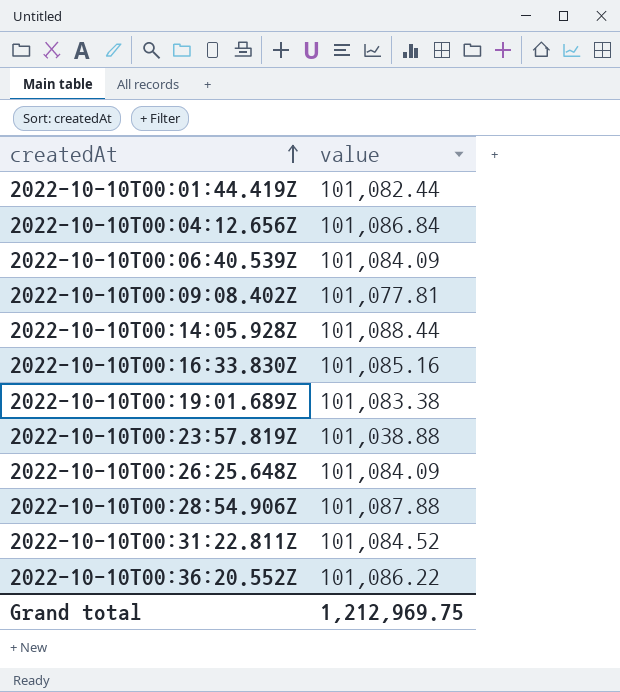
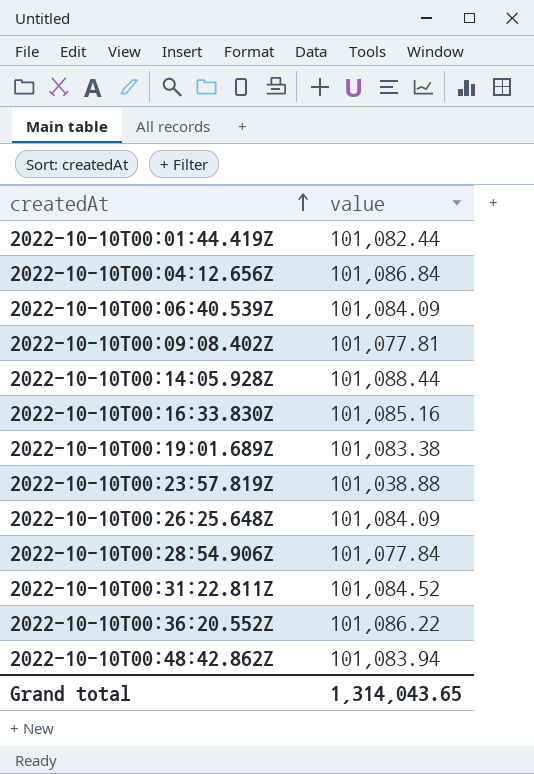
2022-10-10T00:28:54.906Z | value: 101,087.88 -> 101,077.84
row 2022-10-10T00:48:42.862Z: none -> 101,083.94
Grand total | value: 1,212,969.75 -> 1,314,043.65

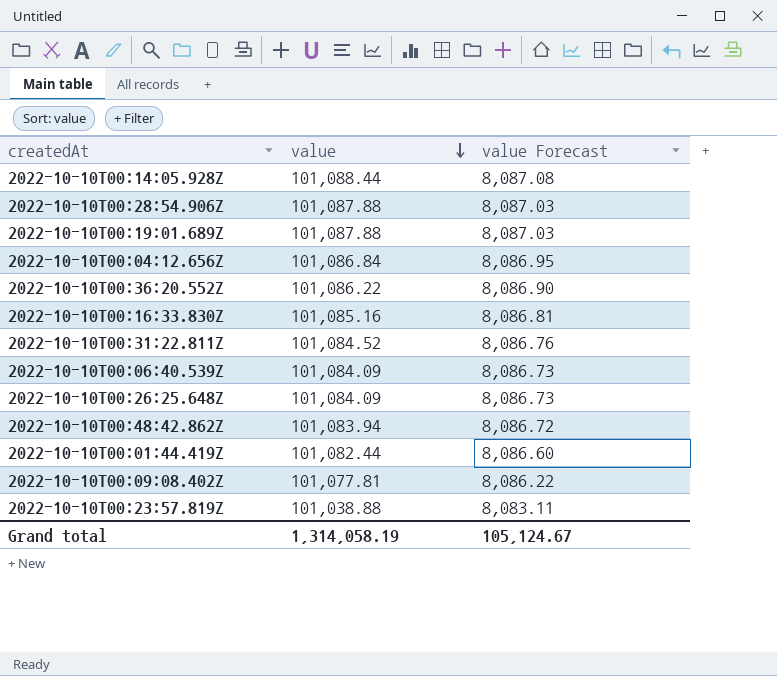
row order: createdAt ascending -> value descending
column value Forecast | formula: none -> [value] * 0.08
2022-10-10T00:28:54.906Z | value: 101,077.84 -> 101,087.88
2022-10-10T00:19:01.689Z | value: 101,083.38 -> 101,087.88
Grand total | value: 1,314,043.65 -> 1,314,058.19

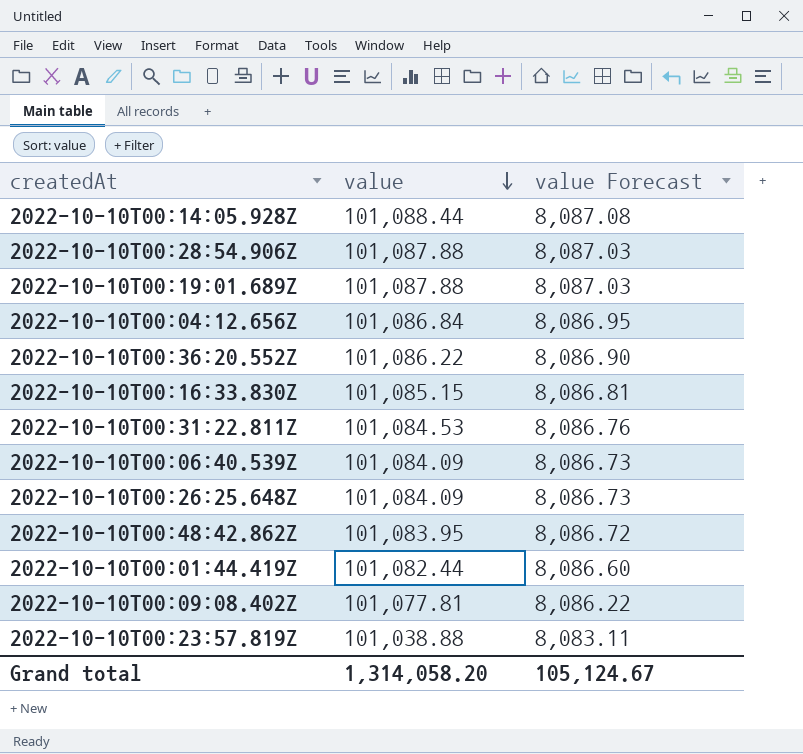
2022-10-10T00:16:33.830Z | value: 101,085.16 -> 101,085.15
2022-10-10T00:31:22.811Z | value: 101,084.52 -> 101,084.53
2022-10-10T00:48:42.862Z | value: 101,083.94 -> 101,083.95
Grand total | value: 1,314,058.19 -> 1,314,058.20

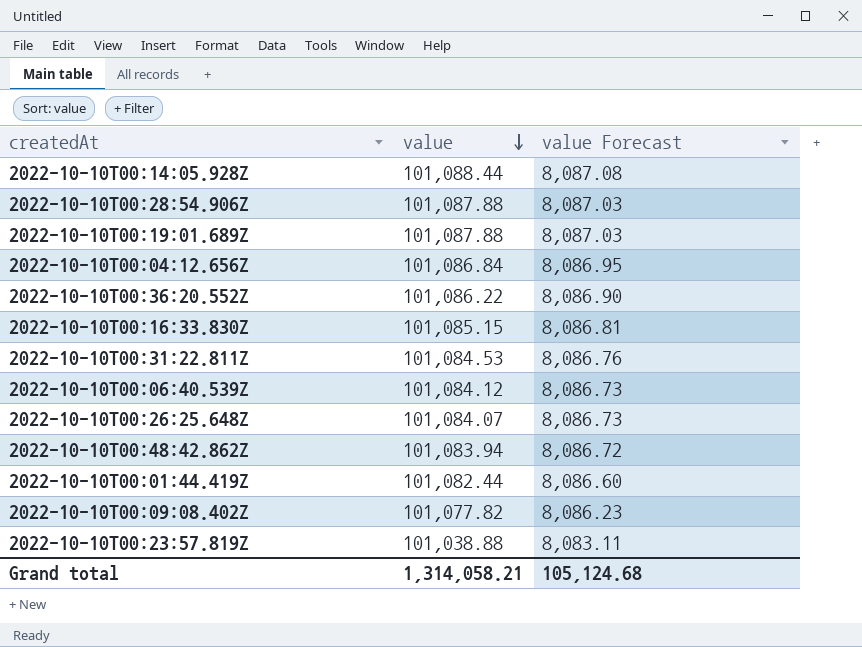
2022-10-10T00:06:40.539Z | value: 101,084.09 -> 101,084.12
2022-10-10T00:26:25.648Z | value: 101,084.09 -> 101,084.07
2022-10-10T00:48:42.862Z | value: 101,083.95 -> 101,083.94
2022-10-10T00:09:08.402Z | value: 101,077.81 -> 101,077.82
2022-10-10T00:09:08.402Z | value Forecast: 8,086.22 -> 8,086.23
Grand total | value: 1,314,058.20 -> 1,314,058.21
Grand total | value Forecast: 105,124.67 -> 105,124.68

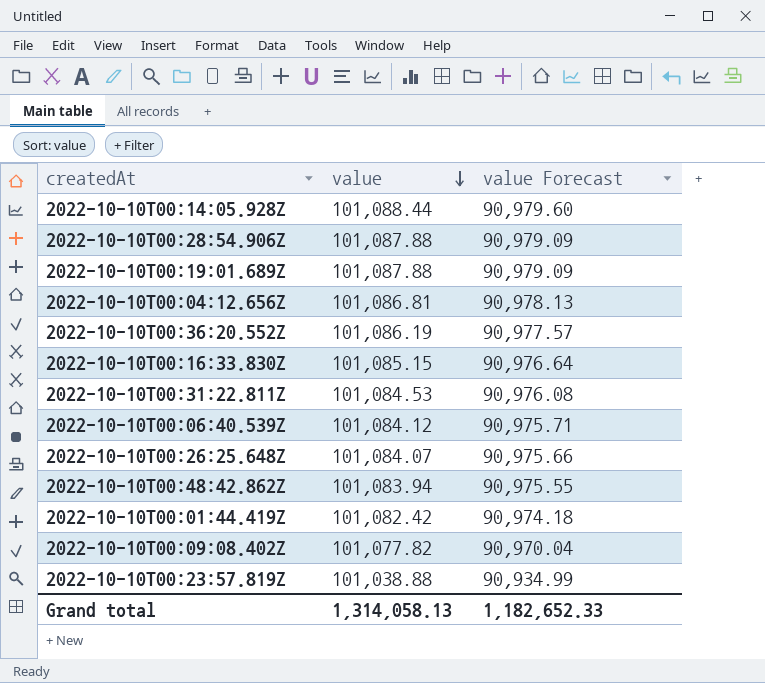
column value Forecast | formula: [value] * 0.08 -> [value] * 0.9
2022-10-10T00:04:12.656Z | value: 101,086.84 -> 101,086.81
2022-10-10T00:36:20.552Z | value: 101,086.22 -> 101,086.19
2022-10-10T00:01:44.419Z | value: 101,082.44 -> 101,082.42
Grand total | value: 1,314,058.21 -> 1,314,058.13
Grand total | value Forecast: 105,124.68 -> 1,182,652.33

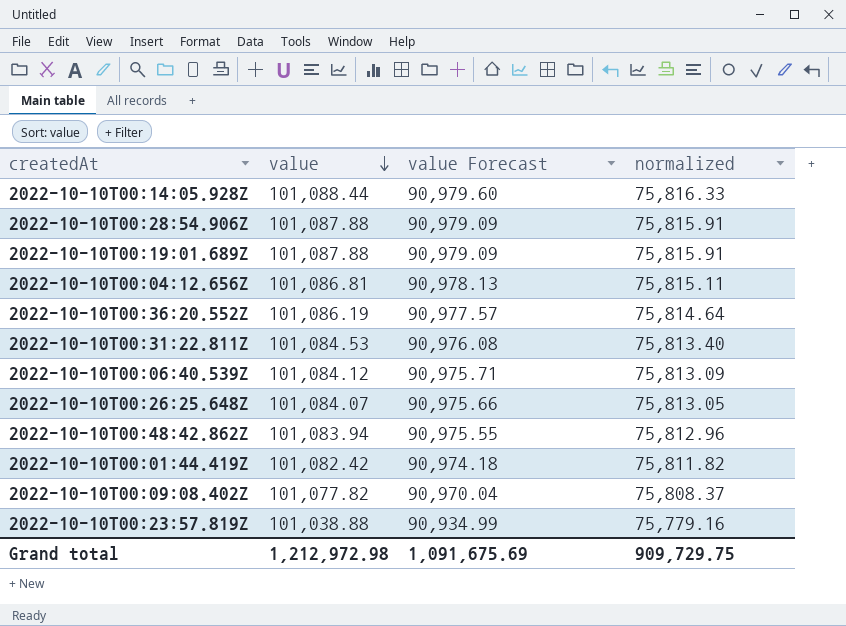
column normalized | formula: none -> [value] * 0.75
row 2022-10-10T00:16:33.830Z: 101,085.15 | 90,976.64 -> none
Grand total | value: 1,314,058.13 -> 1,212,972.98
Grand total | value Forecast: 1,182,652.33 -> 1,091,675.69

